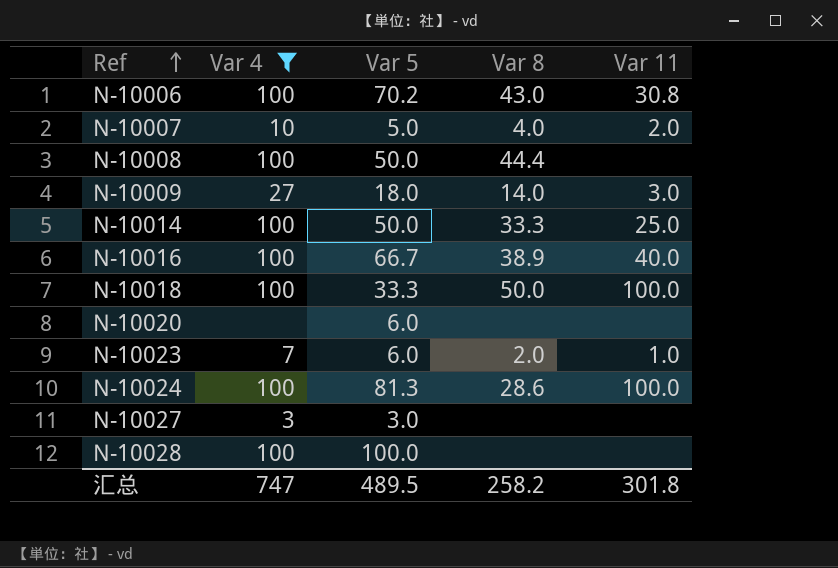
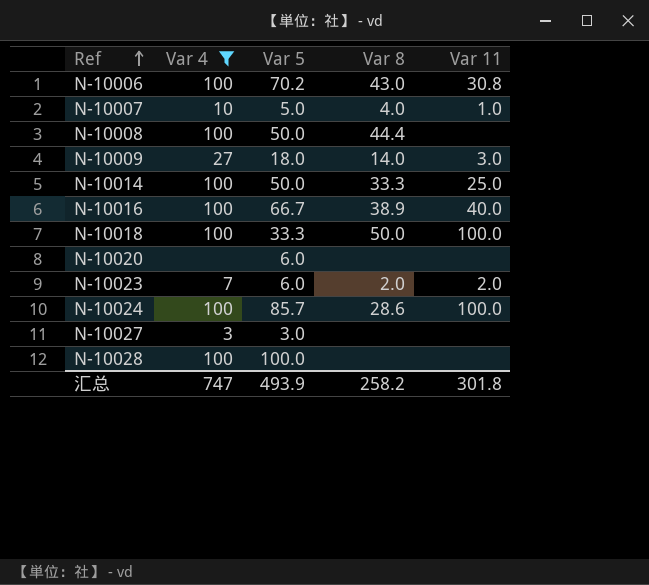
N-10007 | Var 11: 2.0 -> 1.0
N-10023 | Var 11: 1.0 -> 2.0
N-10024 | Var 5: 81.3 -> 85.7
汇总 | Var 5: 489.5 -> 493.9

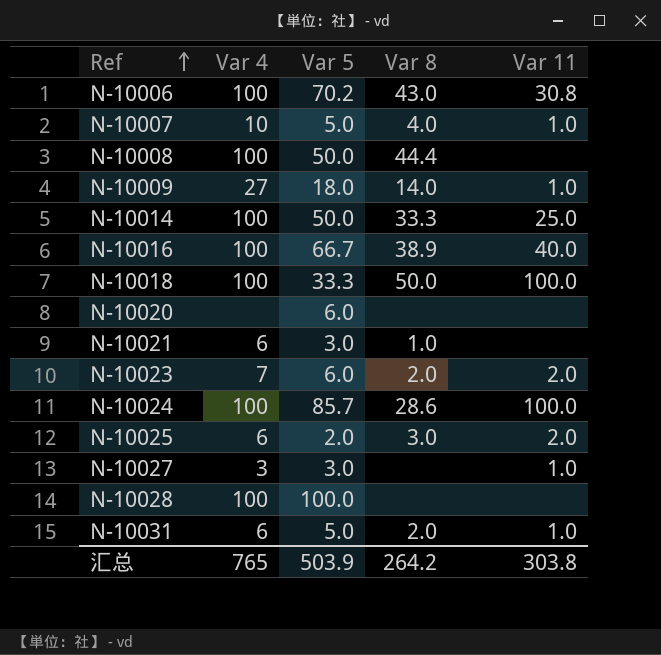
filter: Var 4 != 6 -> none
N-10009 | Var 11: 3.0 -> 1.0
N-10027 | Var 11: none -> 1.0
汇总 | Var 4: 747 -> 765
汇总 | Var 5: 493.9 -> 503.9
汇总 | Var 8: 258.2 -> 264.2
汇总 | Var 11: 301.8 -> 303.8

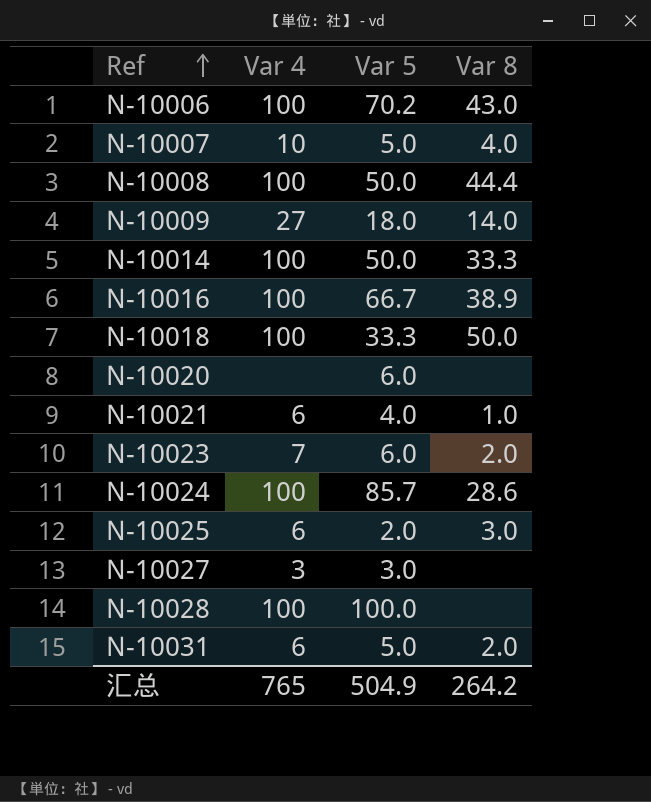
column Var 11 | position: 5 -> none
N-10021 | Var 5: 3.0 -> 4.0
汇总 | Var 5: 503.9 -> 504.9

